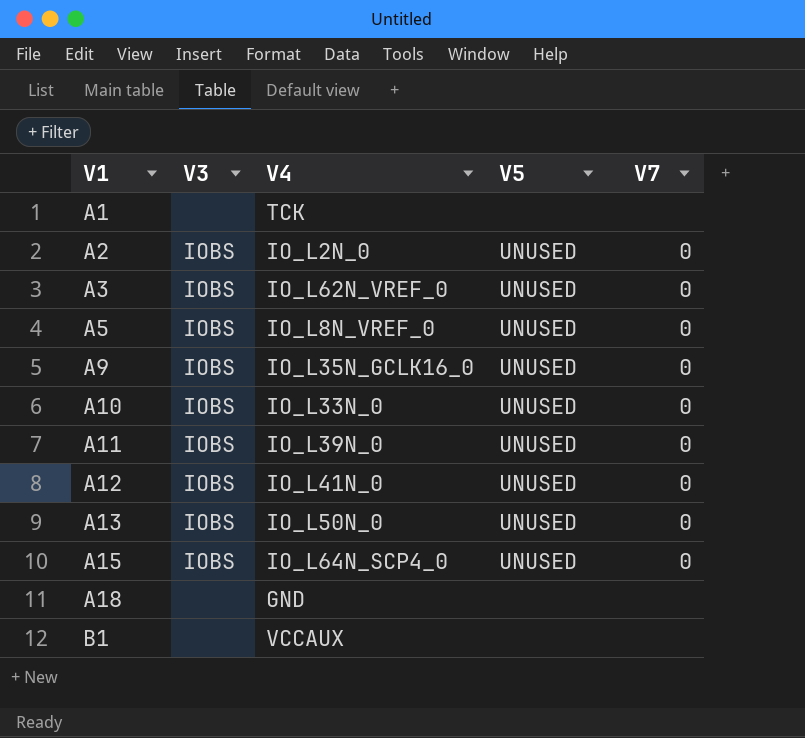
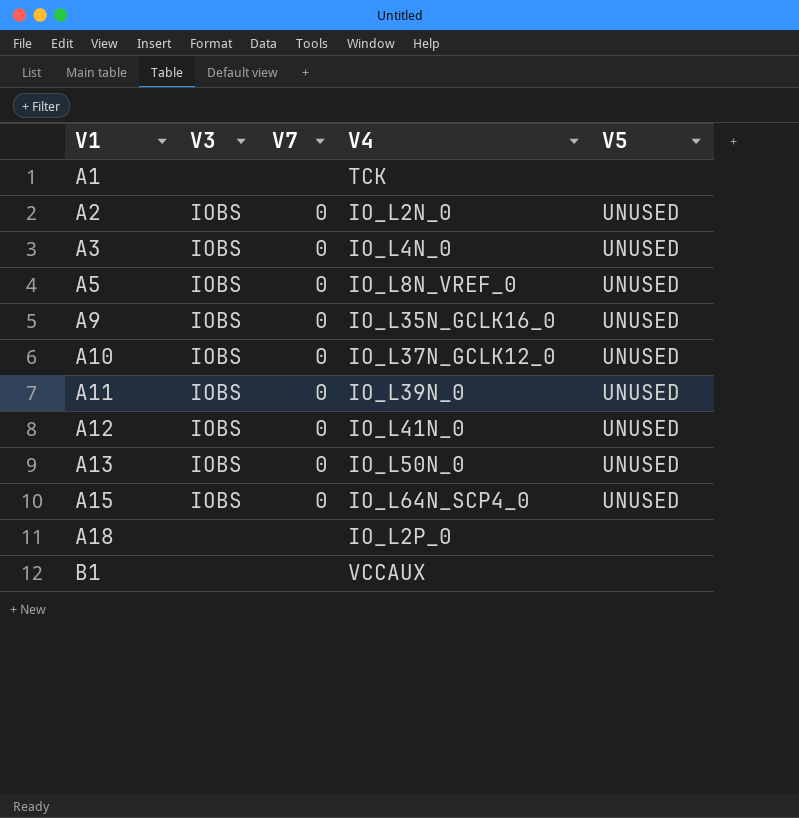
column V7 | position: 5 -> 3
A3 | V4: IO_L62N_VREF_0 -> IO_L4N_0
A10 | V4: IO_L33N_0 -> IO_L37N_GCLK12_0
A18 | V4: GND -> IO_L2P_0

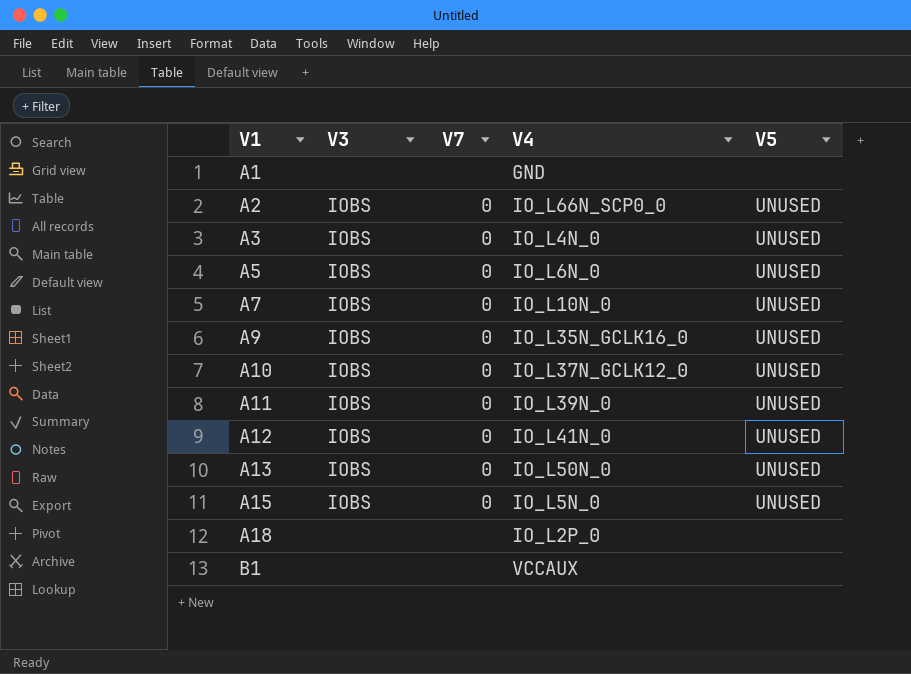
A1 | V4: TCK -> GND
A2 | V4: IO_L2N_0 -> IO_L66N_SCP0_0
A5 | V4: IO_L8N_VREF_0 -> IO_L6N_0
row A7: none -> IOBS | 0 | IO_L10N_0 | UNUSED
A15 | V4: IO_L64N_SCP4_0 -> IO_L5N_0

